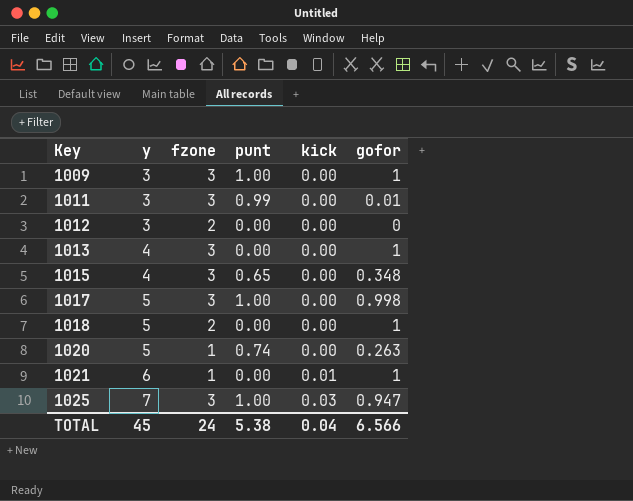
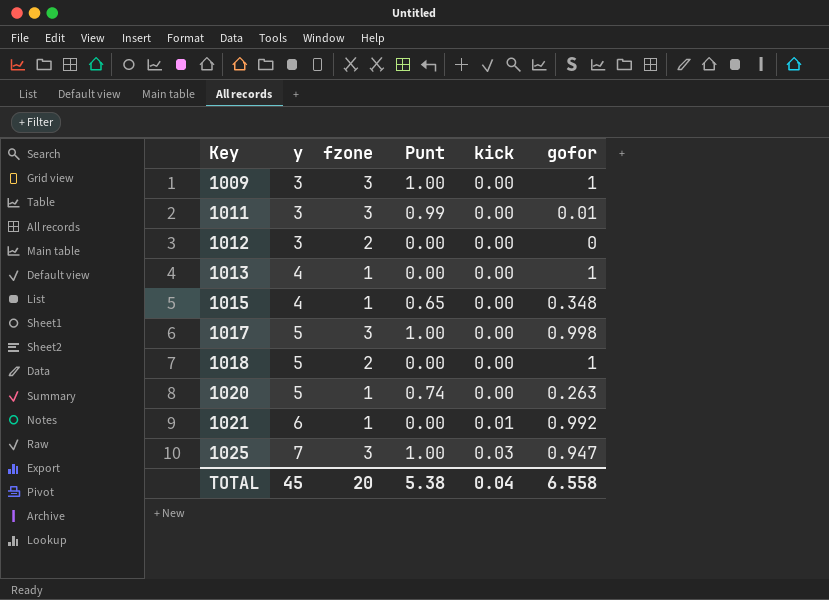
column name: punt -> Punt
1013 | fzone: 3 -> 1
1015 | fzone: 3 -> 1
1021 | gofor: 1 -> 0.992
TOTAL | fzone: 24 -> 20
TOTAL | gofor: 6.566 -> 6.558

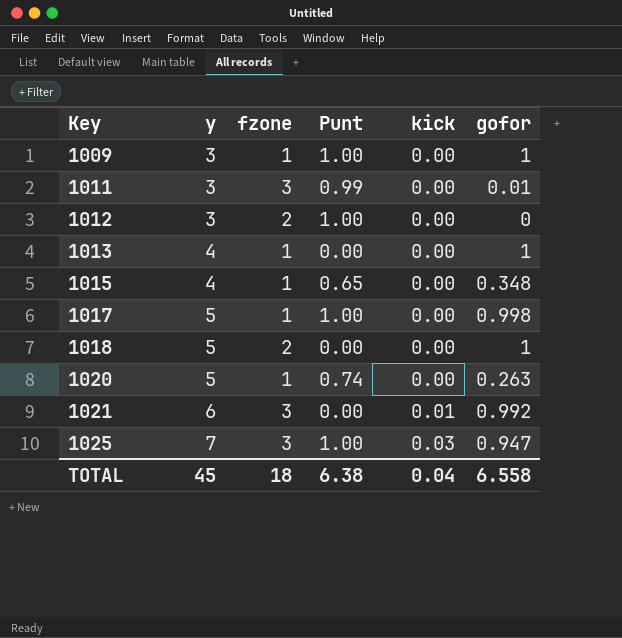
1009 | fzone: 3 -> 1
1012 | Punt: 0.00 -> 1.00
1017 | fzone: 3 -> 1
1021 | fzone: 1 -> 3
TOTAL | fzone: 20 -> 18
TOTAL | Punt: 5.38 -> 6.38

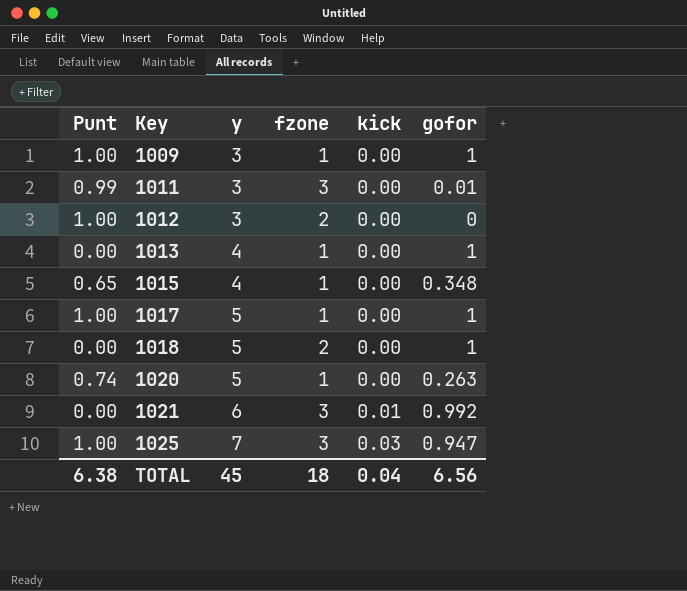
column Punt | position: 4 -> 1
1017 | gofor: 0.998 -> 1
TOTAL | gofor: 6.558 -> 6.56

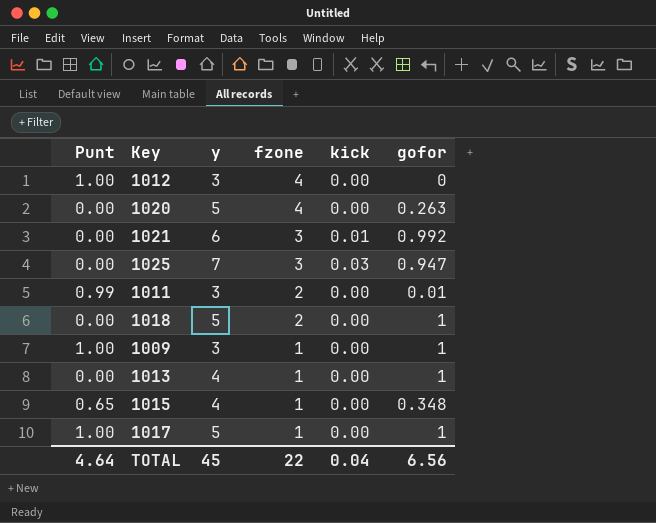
row order: Key ascending -> fzone descending
1012 | fzone: 2 -> 4
1020 | Punt: 0.74 -> 0.00
1020 | fzone: 1 -> 4
1025 | Punt: 1.00 -> 0.00
1011 | fzone: 3 -> 2
TOTAL | Punt: 6.38 -> 4.64
TOTAL | fzone: 18 -> 22

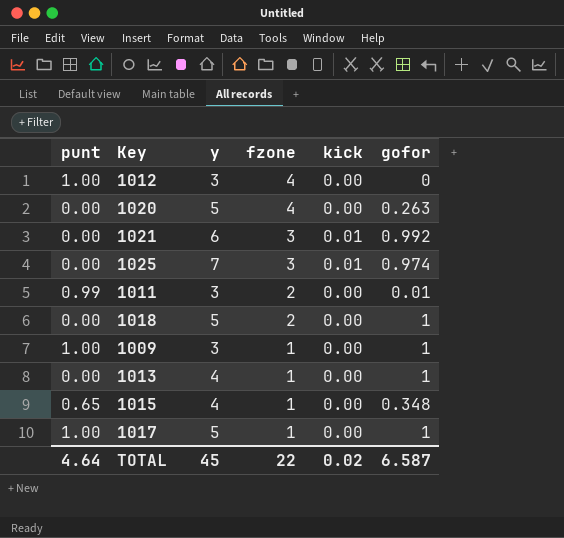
column name: Punt -> punt
1025 | kick: 0.03 -> 0.01
1025 | gofor: 0.947 -> 0.974
TOTAL | kick: 0.04 -> 0.02
TOTAL | gofor: 6.56 -> 6.587

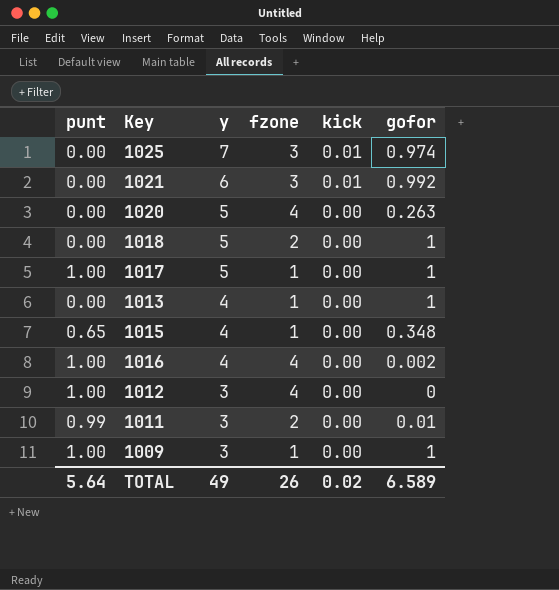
row order: fzone descending -> y descending
row 1016: none -> 1.00 | 4 | 4 | 0.00 | 0.002
TOTAL | punt: 4.64 -> 5.64
TOTAL | y: 45 -> 49
TOTAL | fzone: 22 -> 26
TOTAL | gofor: 6.587 -> 6.589

